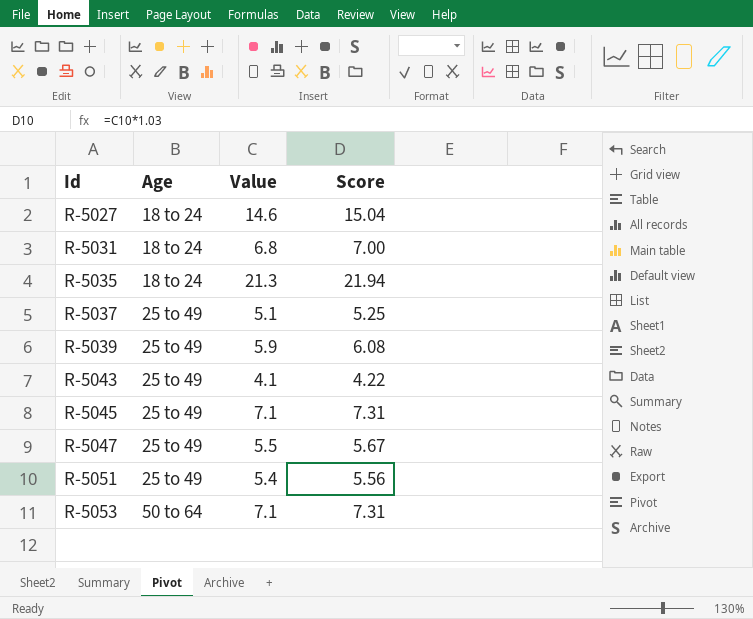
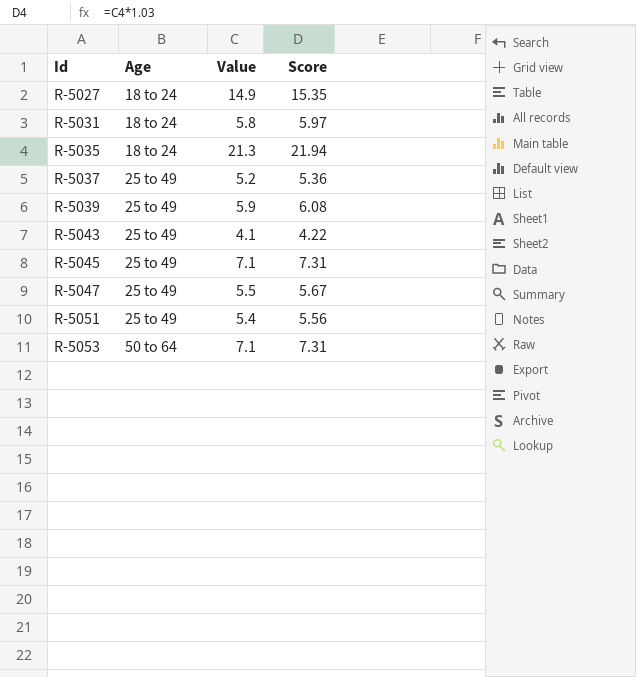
R-5027 | Value: 14.6 -> 14.9
R-5027 | Score: 15.04 -> 15.35
R-5031 | Value: 6.8 -> 5.8
R-5031 | Score: 7.00 -> 5.97
R-5037 | Value: 5.1 -> 5.2
R-5037 | Score: 5.25 -> 5.36

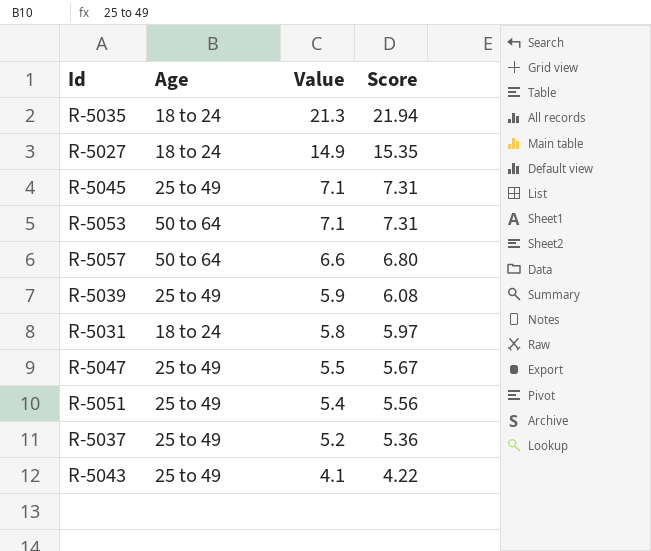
row order: Id ascending -> Value descending
row R-5057: none -> 50 to 64 | 6.6 | 6.80

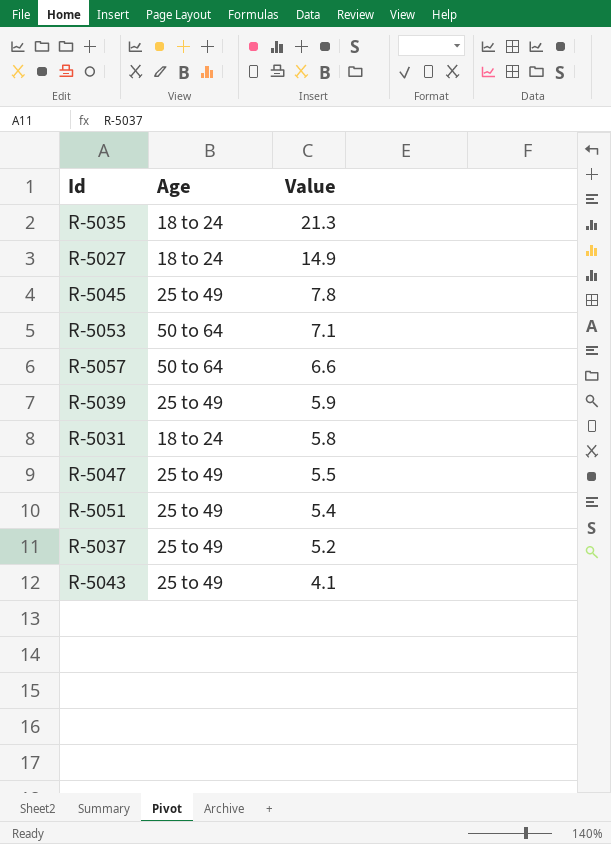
column Score | formula: [Value] * 1.03 -> none
R-5045 | Value: 7.1 -> 7.8

